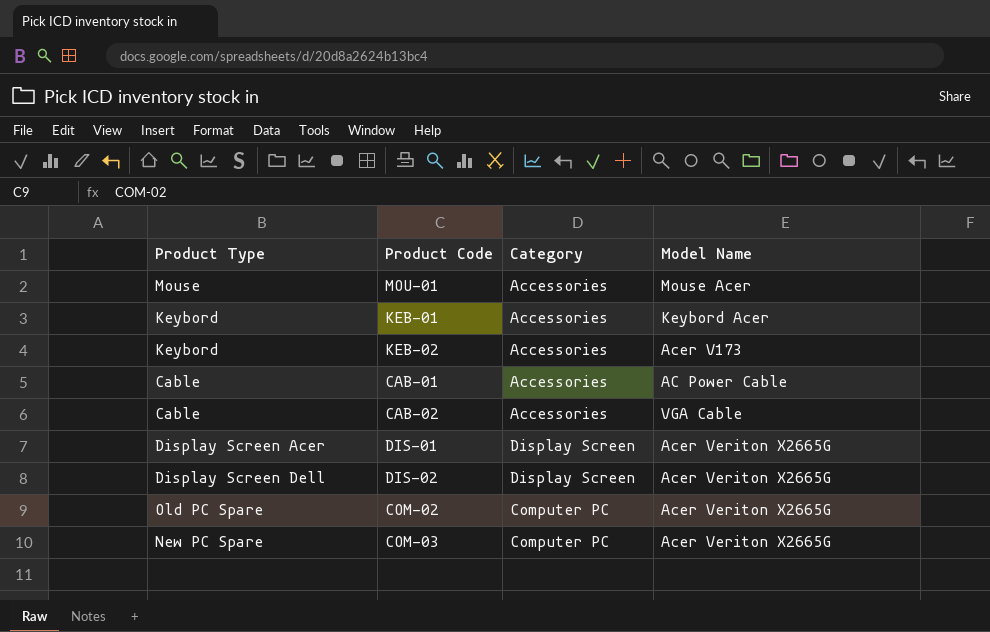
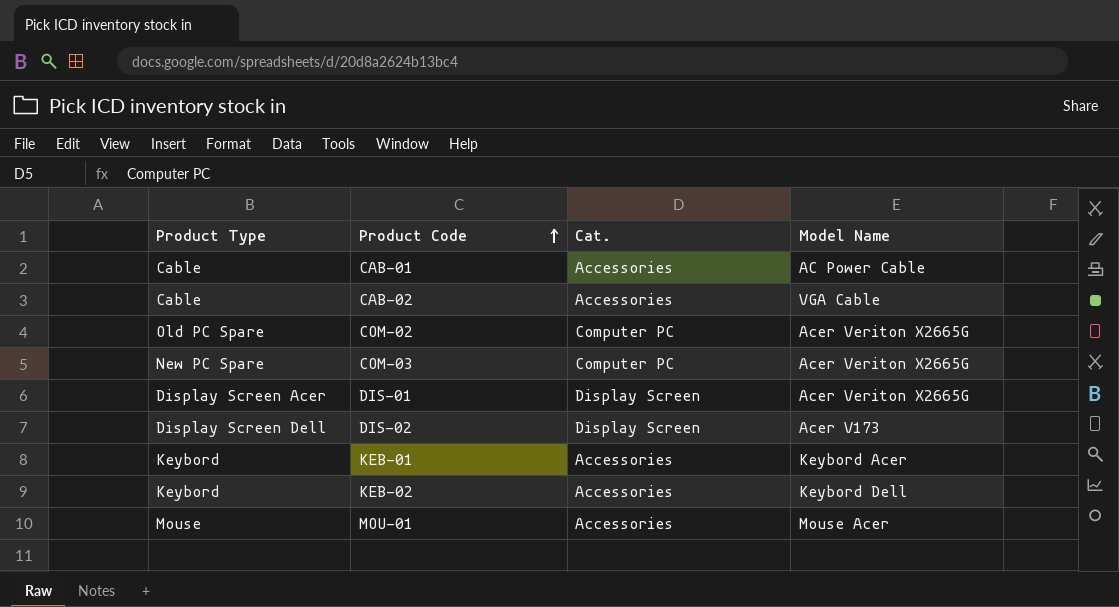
row order: none -> Product Code ascending
column name: Category -> Cat.
DIS-02 | Model Name: Acer Veriton X2665G -> Acer V173
KEB-02 | Model Name: Acer V173 -> Keybord Dell

